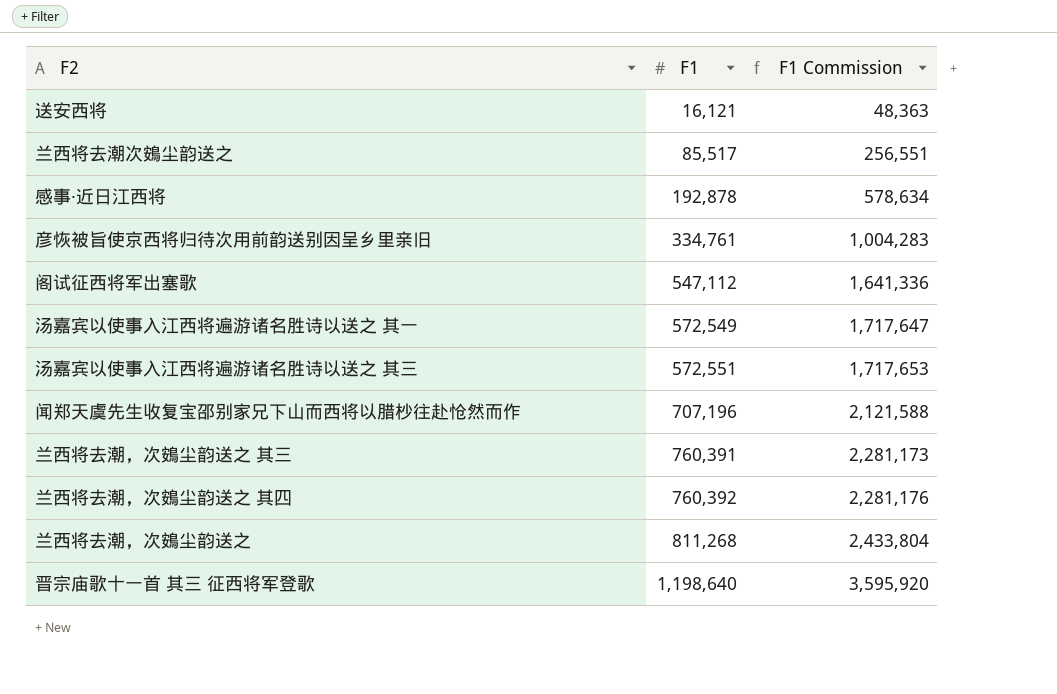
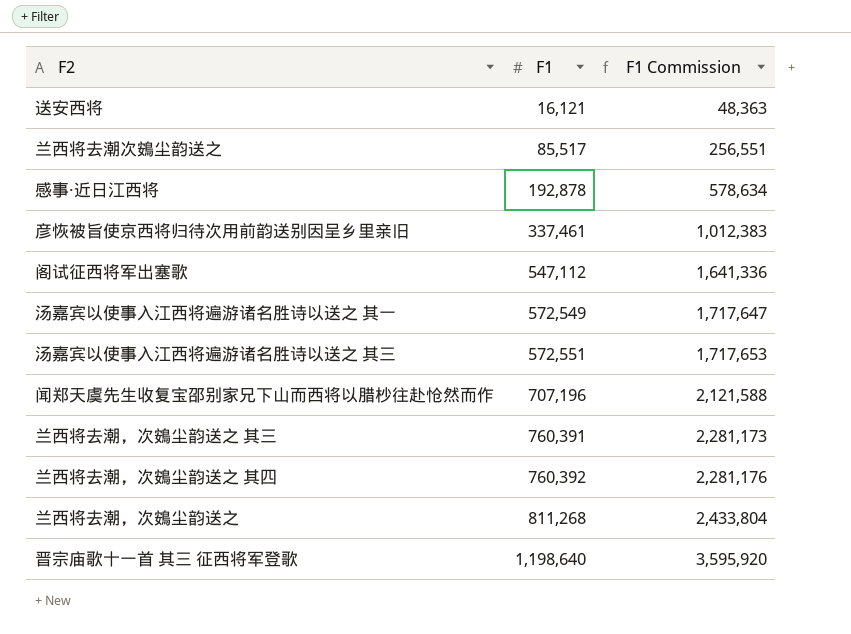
彦恢被旨使京西将归待次用前韵送别因呈乡里亲旧 | F1: 334,761 -> 337,461
彦恢被旨使京西将归待次用前韵送别因呈乡里亲旧 | F1 Commission: 1,004,283 -> 1,012,383

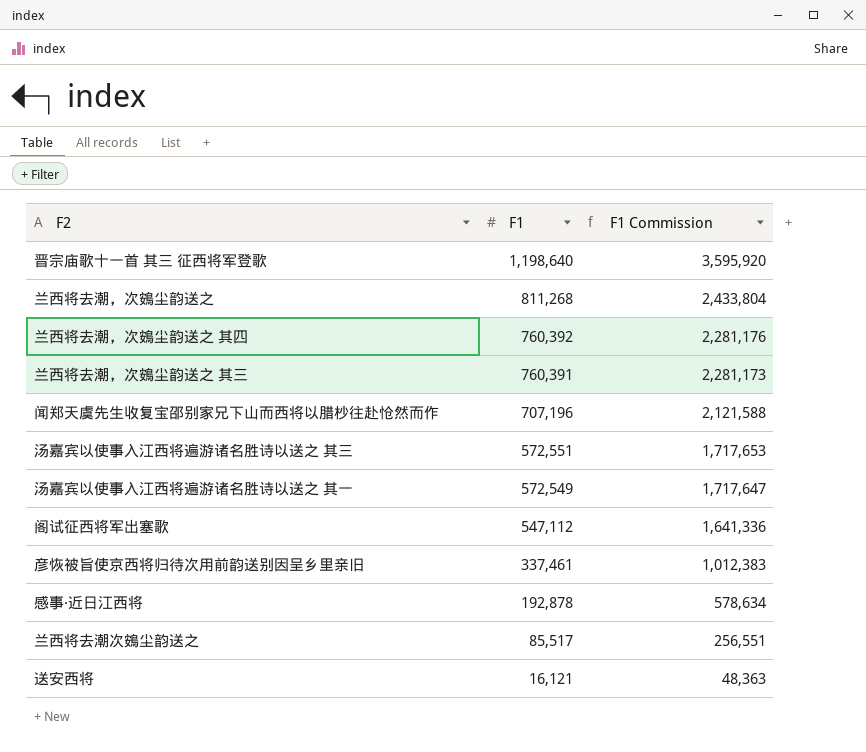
row order: F1 ascending -> F1 descending

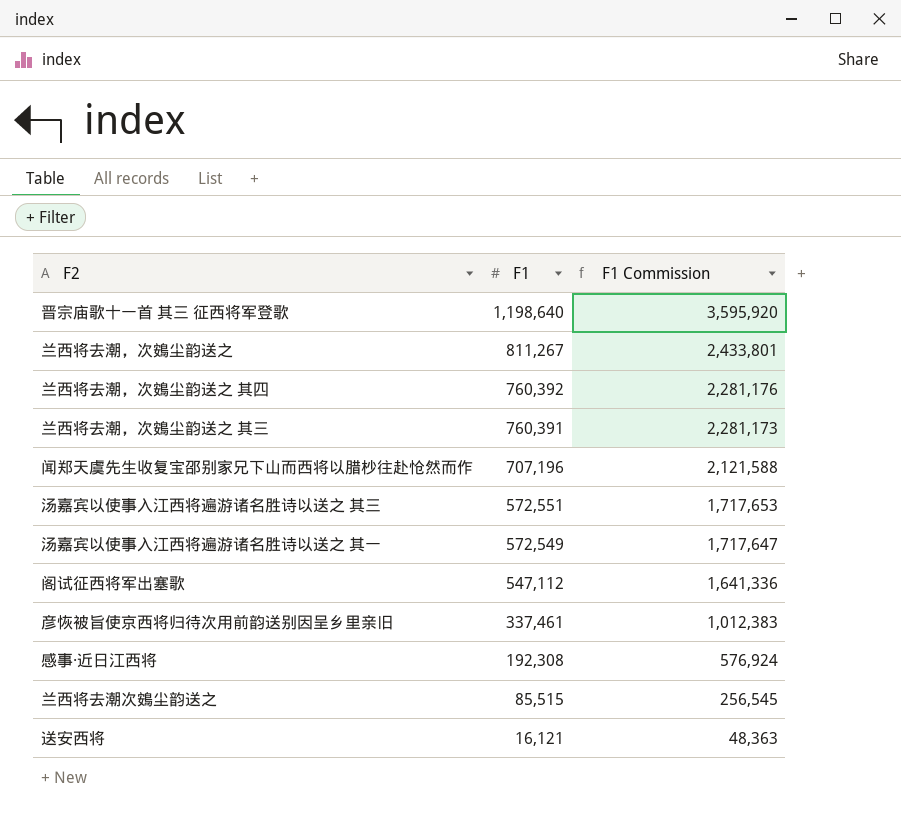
兰西将去潮，次鴳尘韵送之 | F1: 811,268 -> 811,267
兰西将去潮，次鴳尘韵送之 | F1 Commission: 2,433,804 -> 2,433,801
感事·近日江西将 | F1: 192,878 -> 192,308
感事·近日江西将 | F1 Commission: 578,634 -> 576,924
兰西将去潮次鴳尘韵送之 | F1: 85,517 -> 85,515
兰西将去潮次鴳尘韵送之 | F1 Commission: 256,551 -> 256,545

